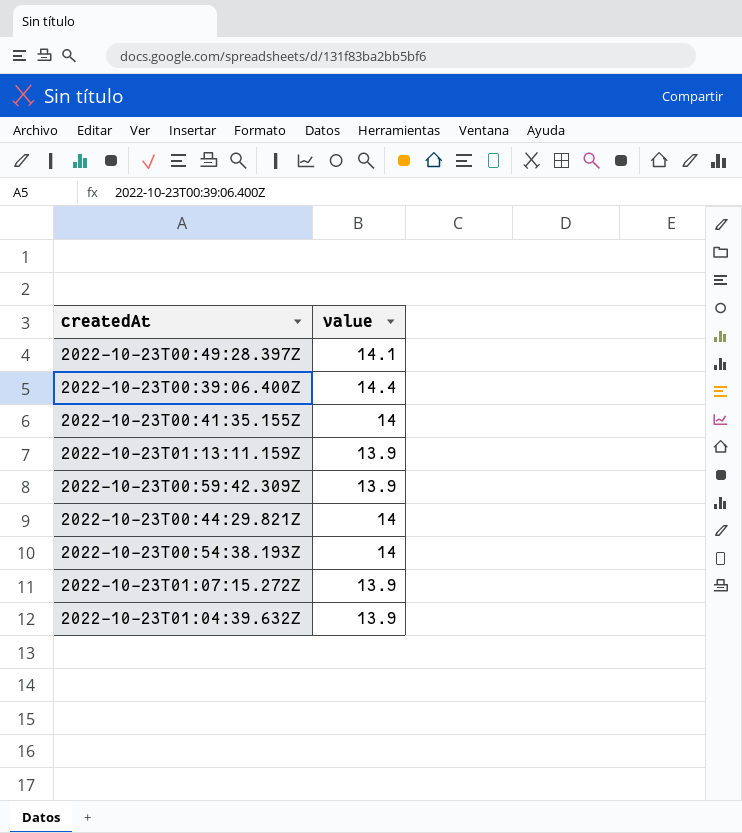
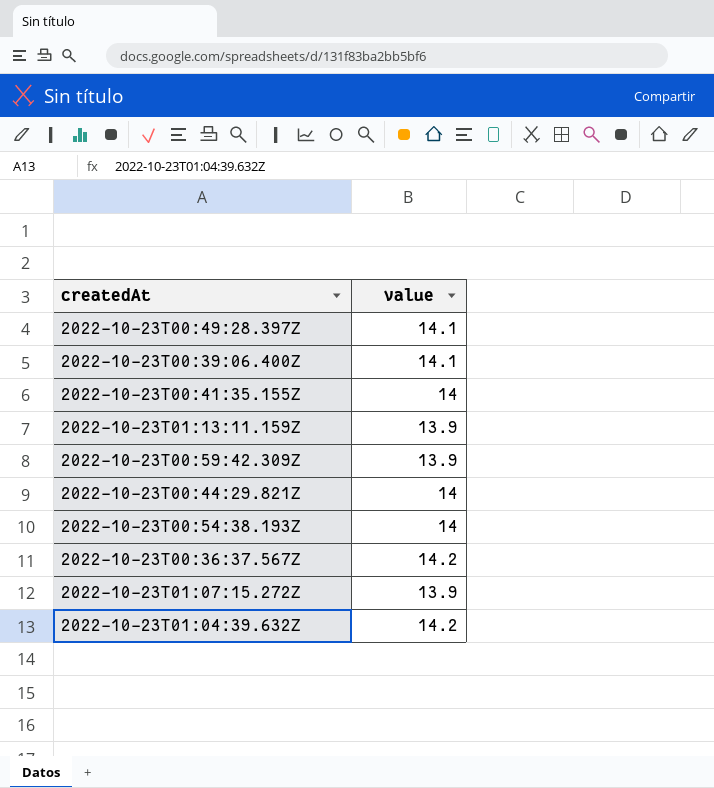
2022-10-23T00:39:06.400Z | value: 14.4 -> 14.1
row 2022-10-23T00:36:37.567Z: none -> 14.2
2022-10-23T01:04:39.632Z | value: 13.9 -> 14.2

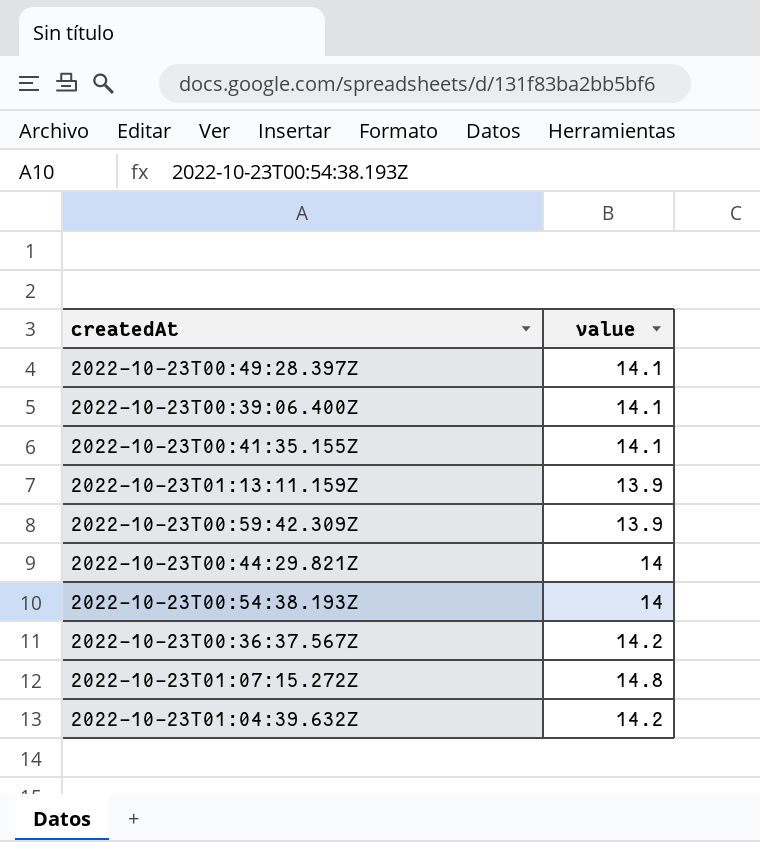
2022-10-23T00:41:35.155Z | value: 14 -> 14.1
2022-10-23T01:07:15.272Z | value: 13.9 -> 14.8

